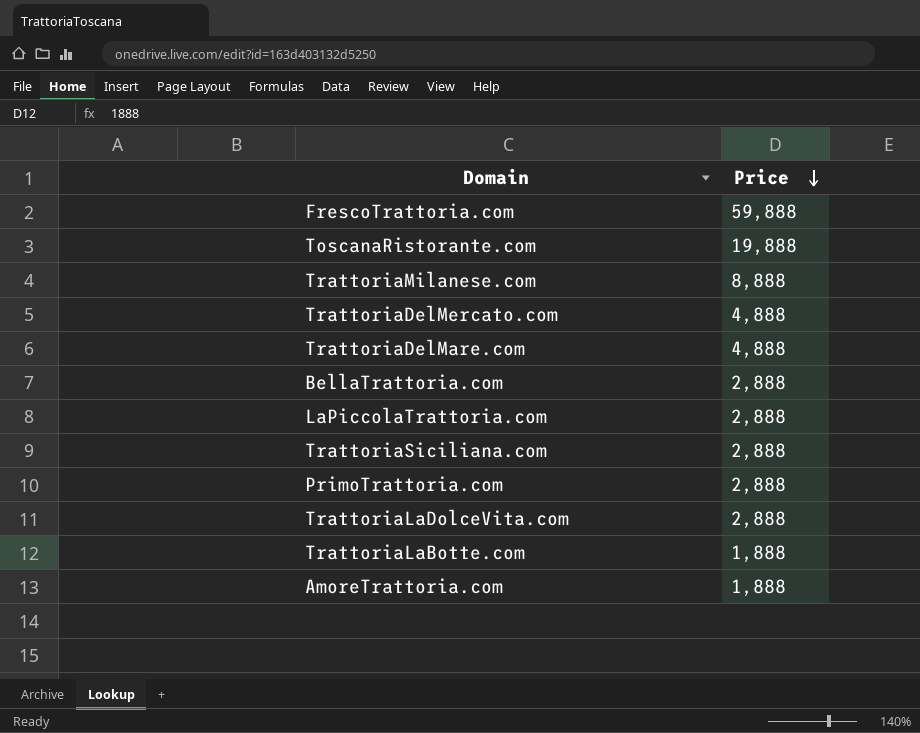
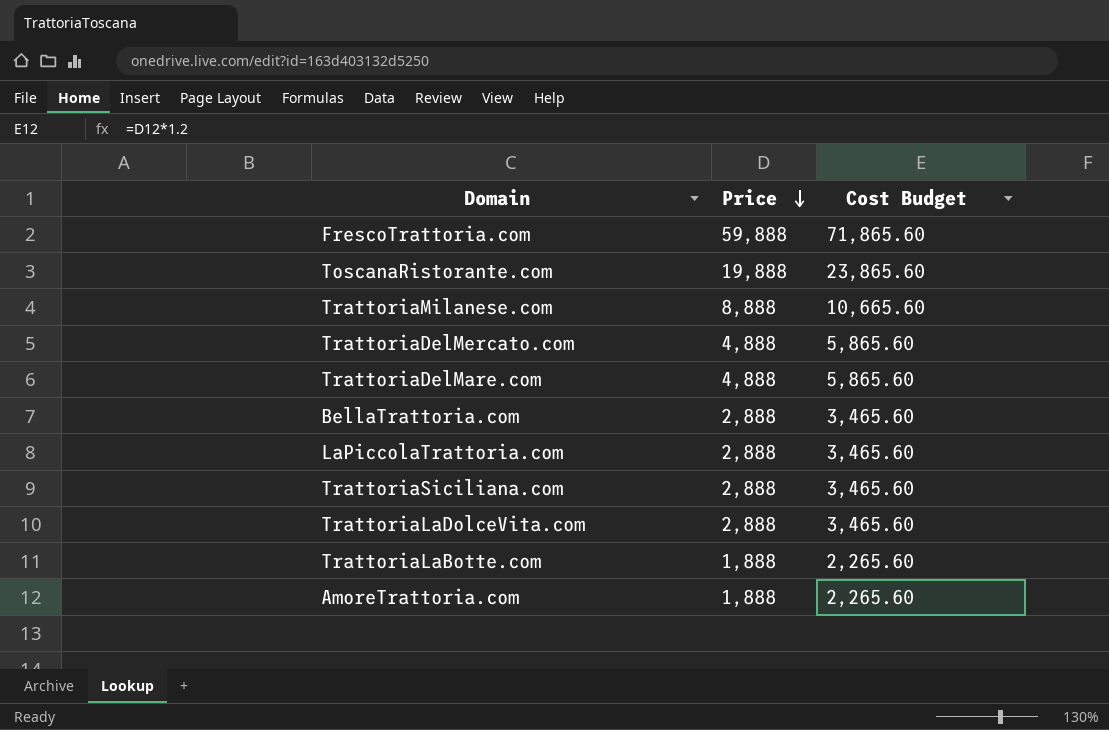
column Cost Budget | formula: none -> [Price] * 1.2
row PrimoTrattoria.com: 2,888 -> none

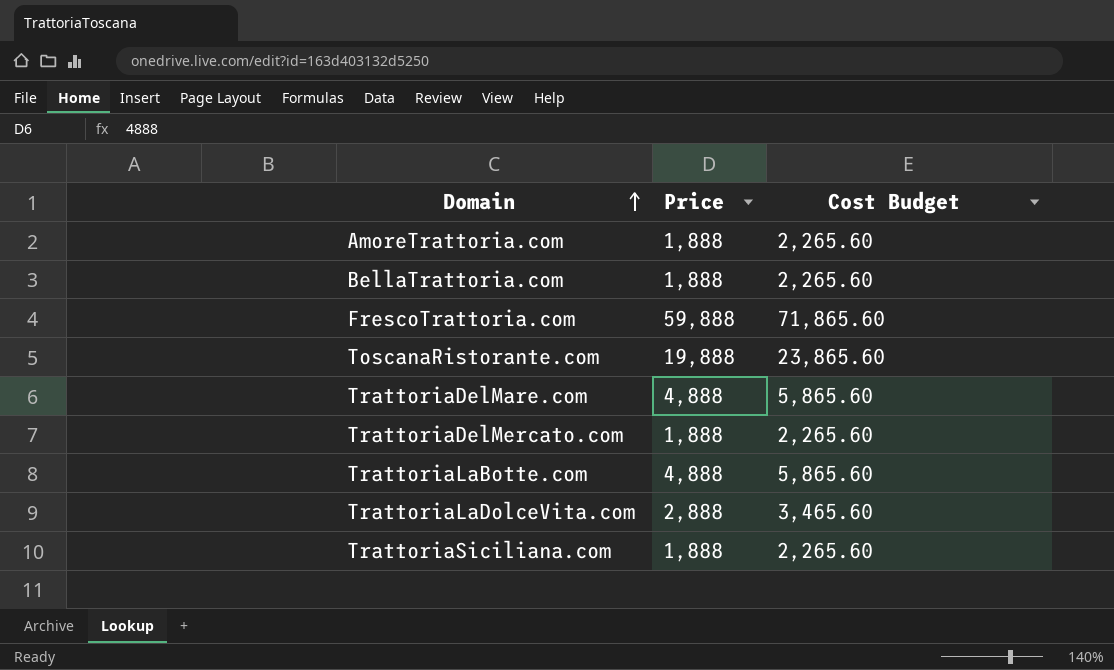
row order: Price descending -> Domain ascending
row TrattoriaMilanese.com: 8,888 | 10,665.60 -> none
row LaPiccolaTrattoria.com: 2,888 | 3,465.60 -> none
BellaTrattoria.com | Price: 2,888 -> 1,888
BellaTrattoria.com | Cost Budget: 3,465.60 -> 2,265.60
TrattoriaDelMercato.com | Price: 4,888 -> 1,888
TrattoriaDelMercato.com | Cost Budget: 5,865.60 -> 2,265.60
TrattoriaLaBotte.com | Price: 1,888 -> 4,888
TrattoriaLaBotte.com | Cost Budget: 2,265.60 -> 5,865.60
TrattoriaSiciliana.com | Price: 2,888 -> 1,888
TrattoriaSiciliana.com | Cost Budget: 3,465.60 -> 2,265.60

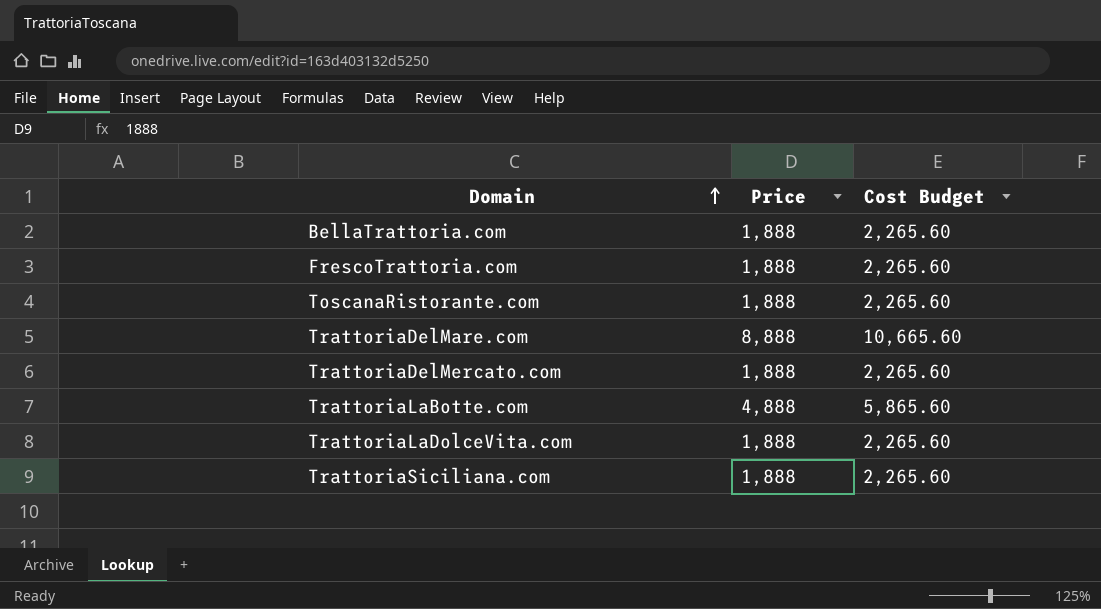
row AmoreTrattoria.com: 1,888 | 2,265.60 -> none
FrescoTrattoria.com | Price: 59,888 -> 1,888
FrescoTrattoria.com | Cost Budget: 71,865.60 -> 2,265.60
ToscanaRistorante.com | Price: 19,888 -> 1,888
ToscanaRistorante.com | Cost Budget: 23,865.60 -> 2,265.60
TrattoriaDelMare.com | Price: 4,888 -> 8,888
TrattoriaDelMare.com | Cost Budget: 5,865.60 -> 10,665.60
TrattoriaLaDolceVita.com | Price: 2,888 -> 1,888
TrattoriaLaDolceVita.com | Cost Budget: 3,465.60 -> 2,265.60

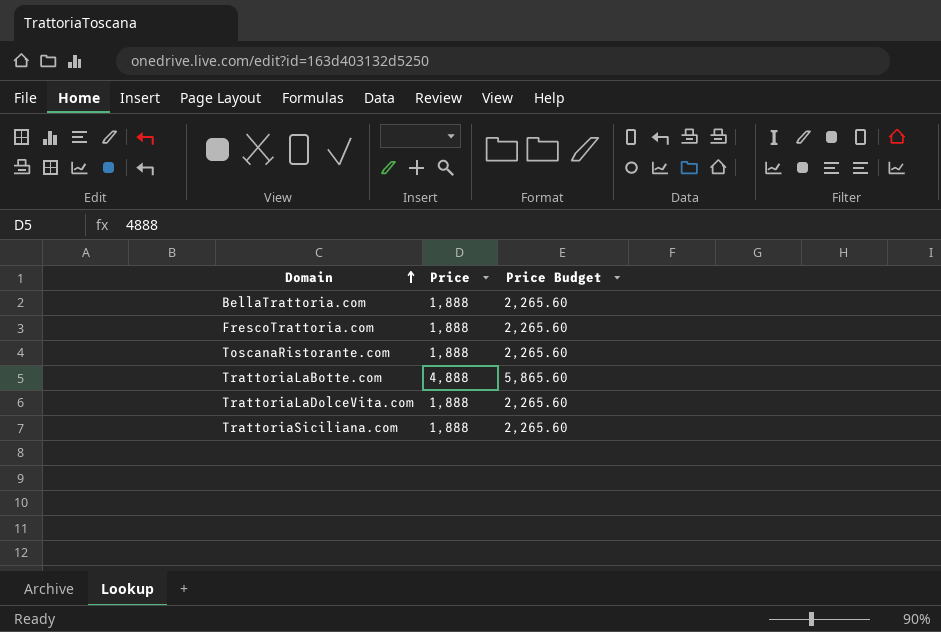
column name: Cost Budget -> Price Budget
row TrattoriaDelMare.com: 8,888 | 10,665.60 -> none
row TrattoriaDelMercato.com: 1,888 | 2,265.60 -> none

